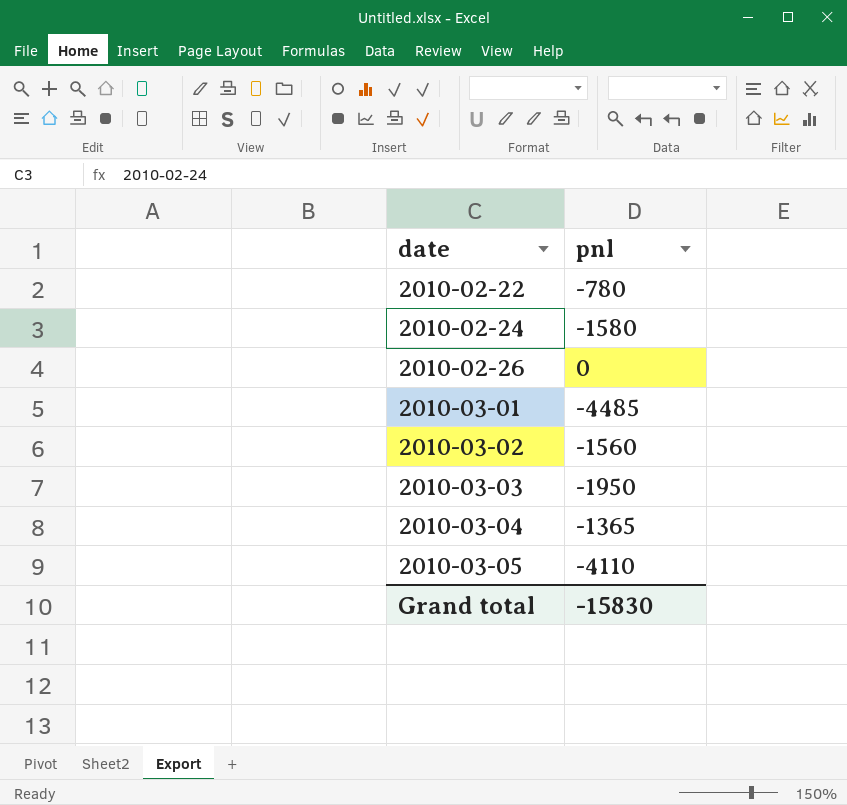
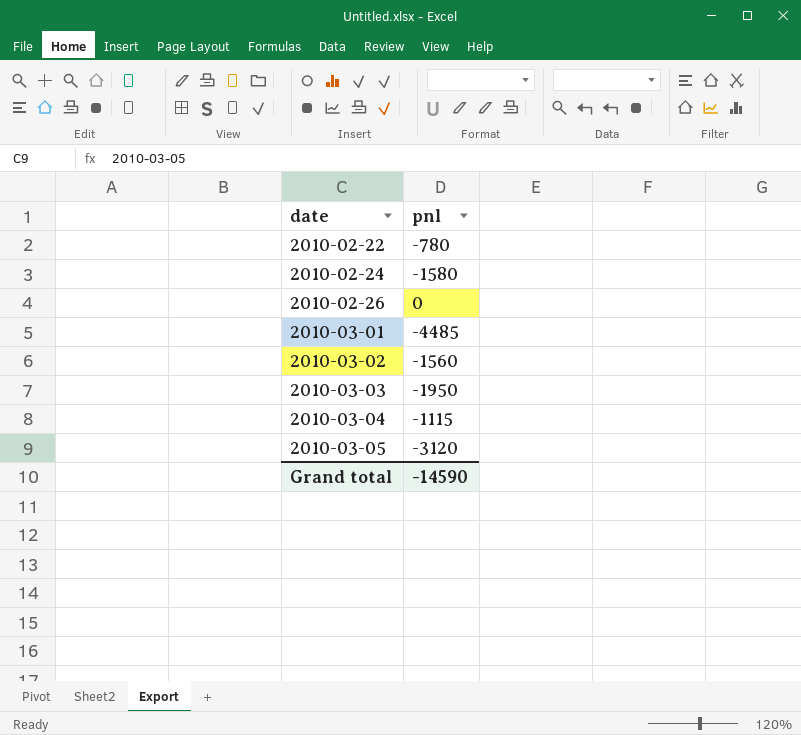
2010-03-04 | pnl: -1365 -> -1115
2010-03-05 | pnl: -4110 -> -3120
Grand total | pnl: -15830 -> -14590

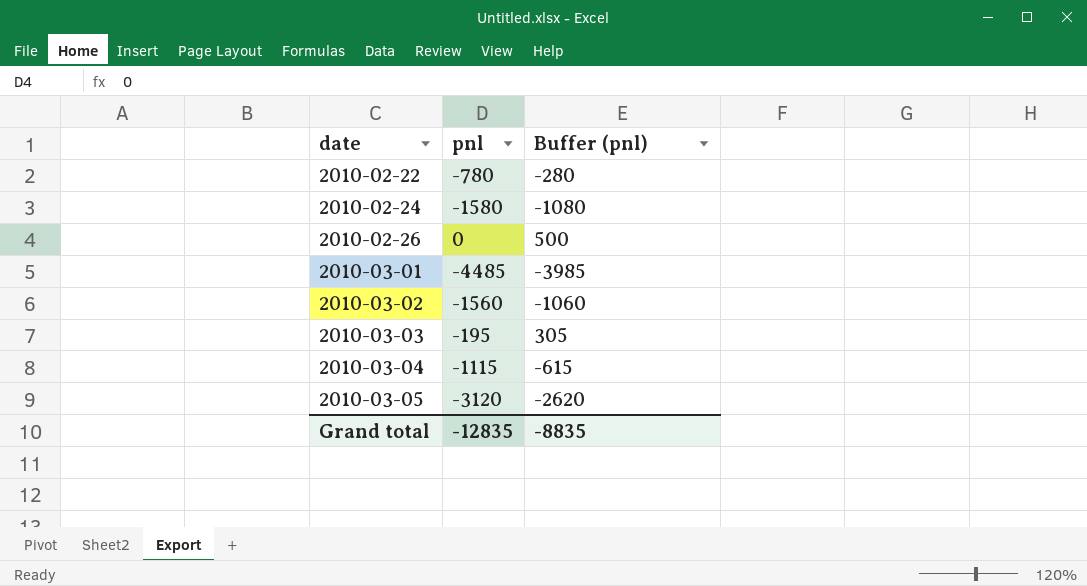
column Buffer (pnl) | formula: none -> [pnl] + 500
2010-03-03 | pnl: -1950 -> -195
Grand total | pnl: -14590 -> -12835

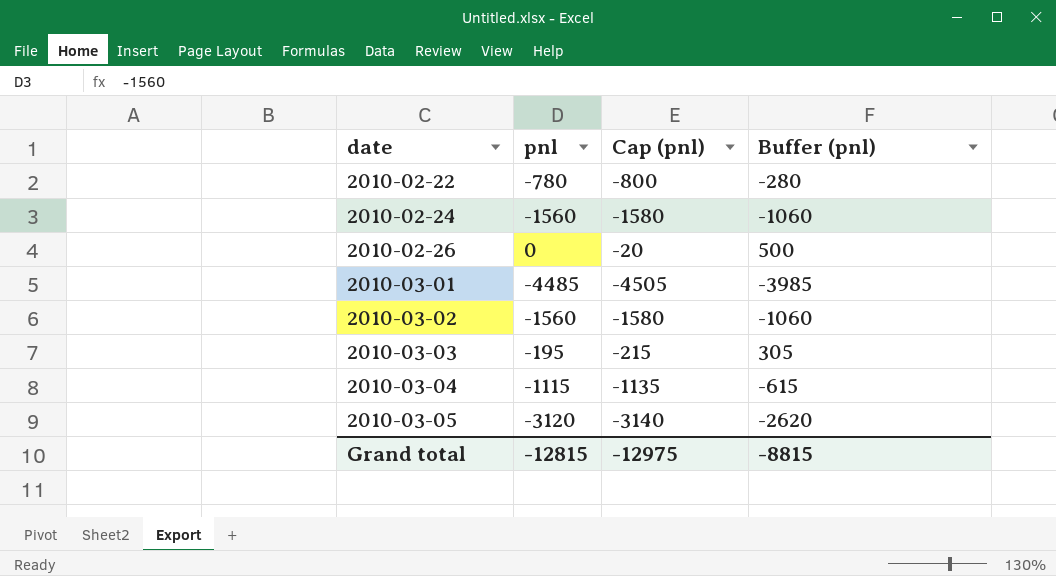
column Cap (pnl) | formula: none -> [pnl] - 20
2010-02-24 | pnl: -1580 -> -1560
2010-02-24 | Buffer (pnl): -1080 -> -1060
Grand total | pnl: -12835 -> -12815
Grand total | Buffer (pnl): -8835 -> -8815

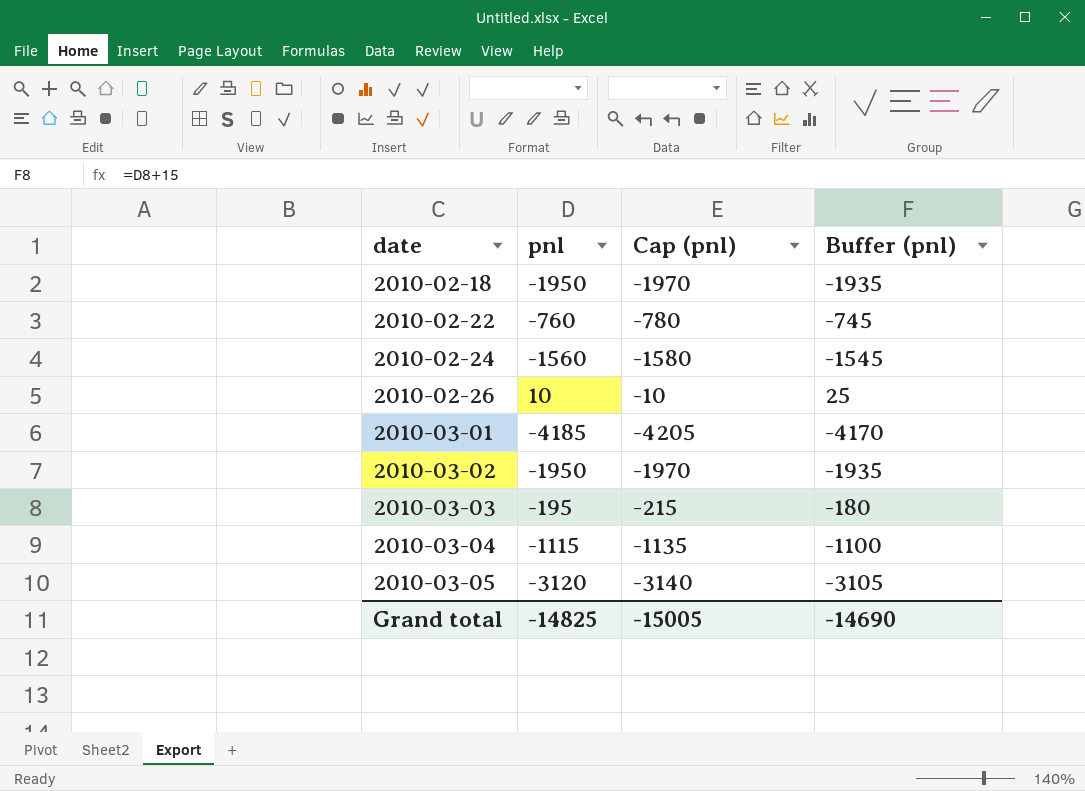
column Buffer (pnl) | formula: [pnl] + 500 -> [pnl] + 15
row 2010-02-18: none -> -1950 | -1970 | -1935
2010-02-22 | pnl: -780 -> -760
2010-02-22 | Cap (pnl): -800 -> -780
2010-02-26 | pnl: 0 -> 10
2010-02-26 | Cap (pnl): -20 -> -10
2010-03-01 | pnl: -4485 -> -4185
2010-03-01 | Cap (pnl): -4505 -> -4205
2010-03-02 | pnl: -1560 -> -1950
2010-03-02 | Cap (pnl): -1580 -> -1970
Grand total | pnl: -12815 -> -14825
Grand total | Cap (pnl): -12975 -> -15005
Grand total | Buffer (pnl): -8815 -> -14690

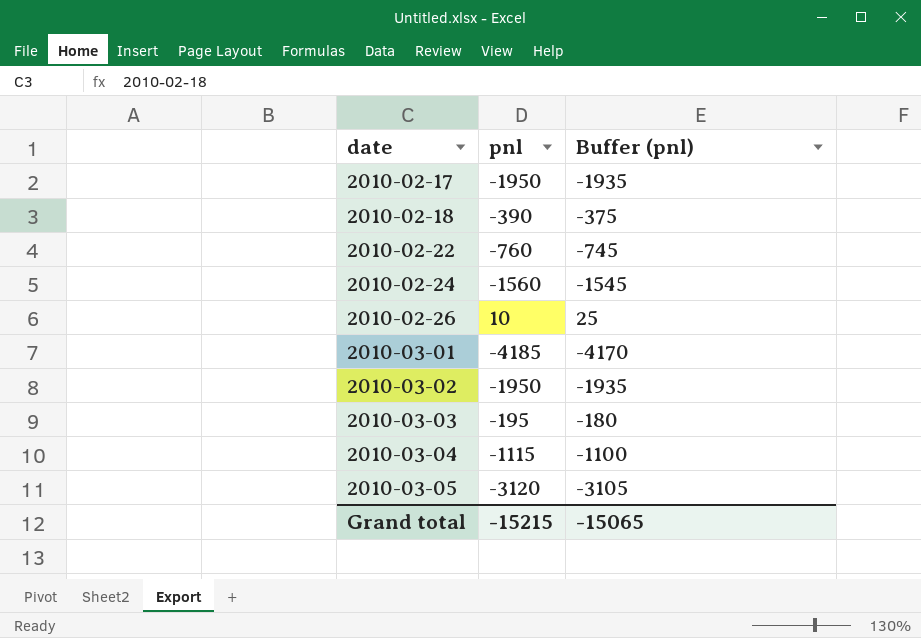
column Cap (pnl) | formula: [pnl] - 20 -> none
row 2010-02-17: none -> -1950 | -1935
2010-02-18 | pnl: -1950 -> -390
2010-02-18 | Buffer (pnl): -1935 -> -375
Grand total | pnl: -14825 -> -15215
Grand total | Buffer (pnl): -14690 -> -15065

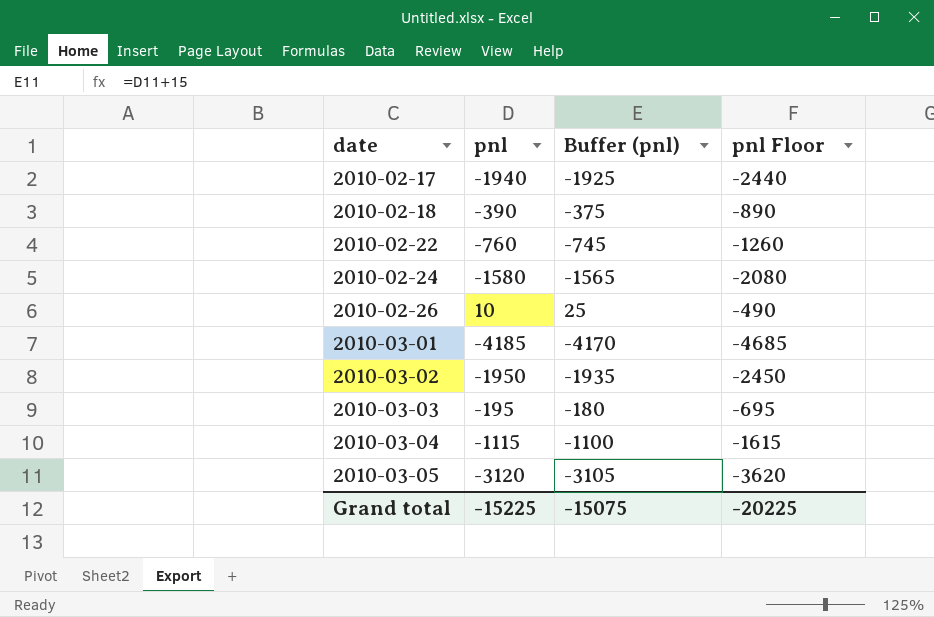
column pnl Floor | formula: none -> [pnl] - 500
2010-02-17 | pnl: -1950 -> -1940
2010-02-17 | Buffer (pnl): -1935 -> -1925
2010-02-24 | pnl: -1560 -> -1580
2010-02-24 | Buffer (pnl): -1545 -> -1565
Grand total | pnl: -15215 -> -15225
Grand total | Buffer (pnl): -15065 -> -15075

